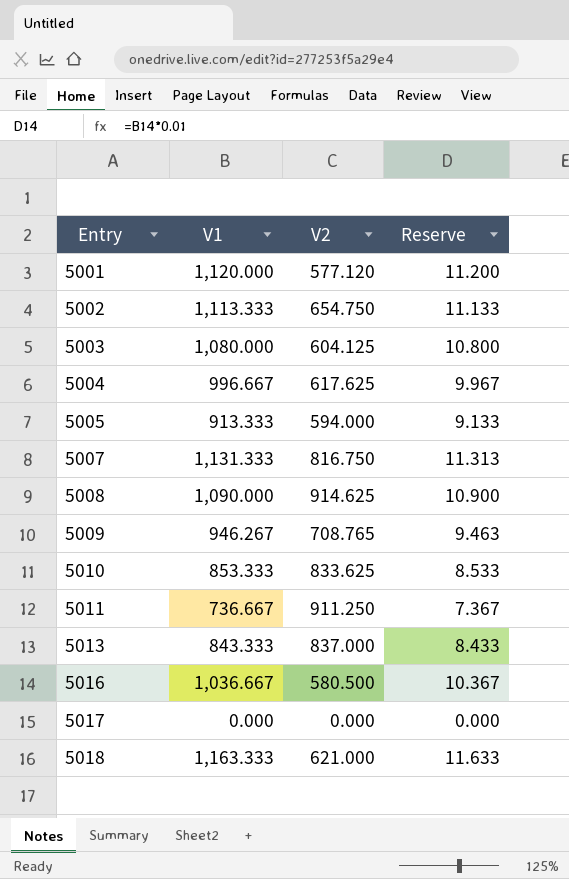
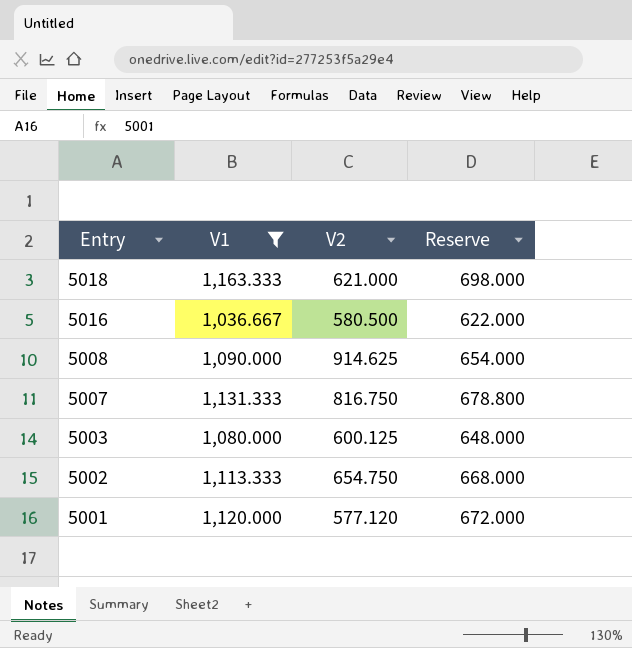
filter: none -> V1 >= 1,036.667
row order: Entry ascending -> Entry descending
column Reserve | formula: [V1] * 0.01 -> [V1] * 0.6
5003 | V2: 604.125 -> 600.125

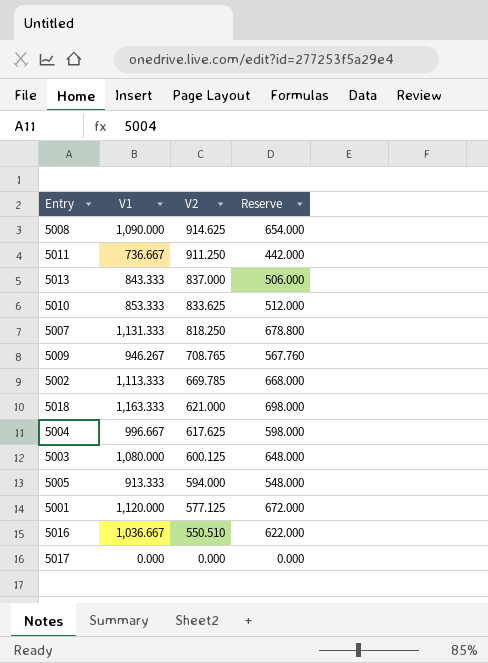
filter: V1 >= 1,036.667 -> none
row order: Entry descending -> V2 descending
5007 | V2: 816.750 -> 818.250
5002 | V2: 654.750 -> 669.785
5001 | V2: 577.120 -> 577.125
5016 | V2: 580.500 -> 550.510

